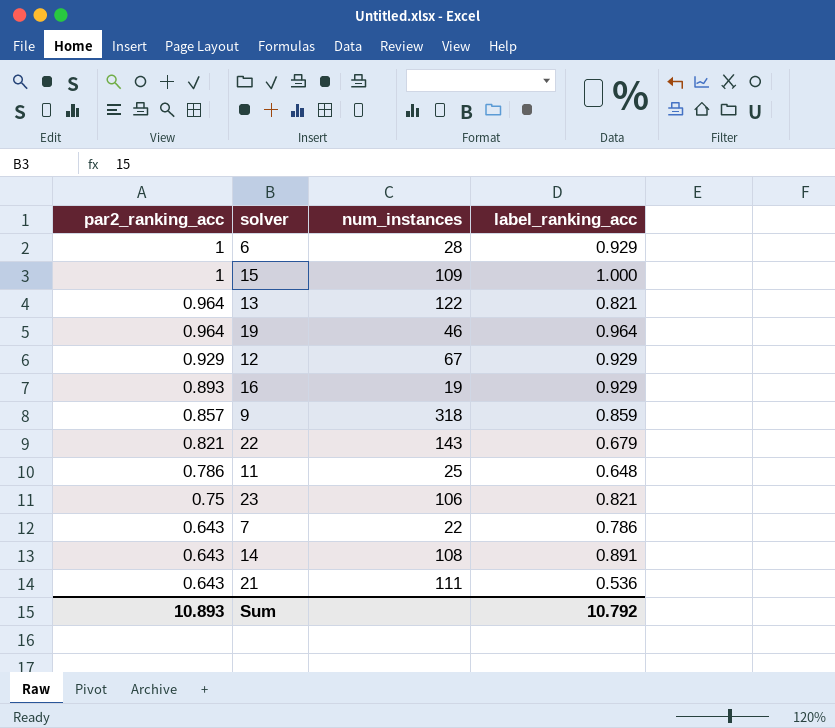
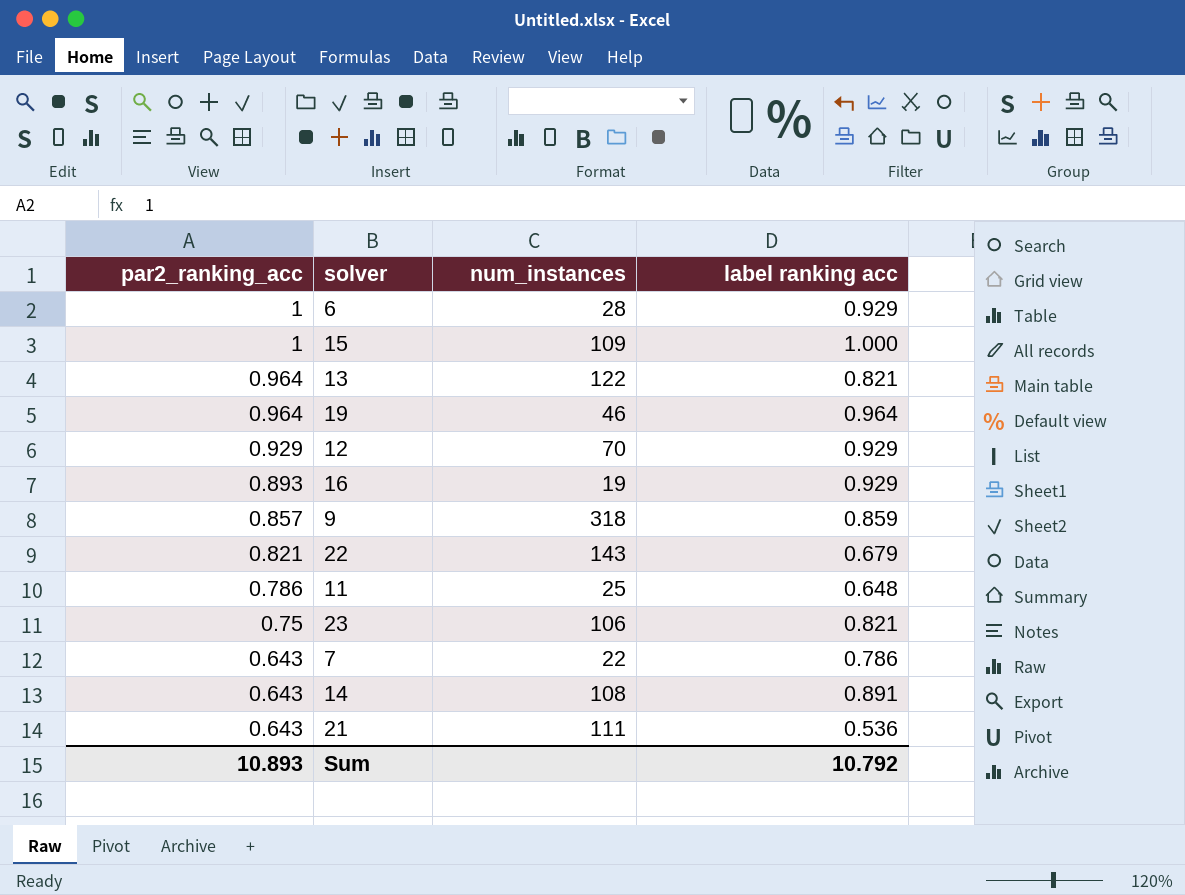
column name: label_ranking_acc -> label ranking acc
12 | num_instances: 67 -> 70

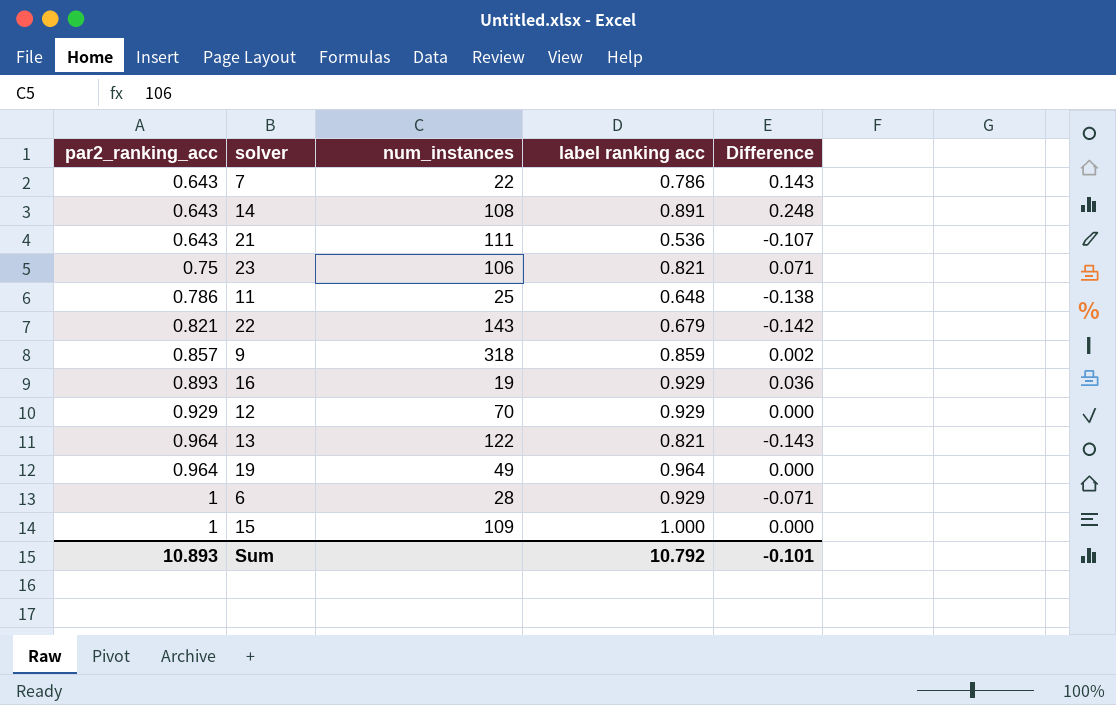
row order: par2_ranking_acc descending -> par2_ranking_acc ascending
column Difference | formula: none -> [label ranking acc] - [par2_ranking_acc]
19 | num_instances: 46 -> 49

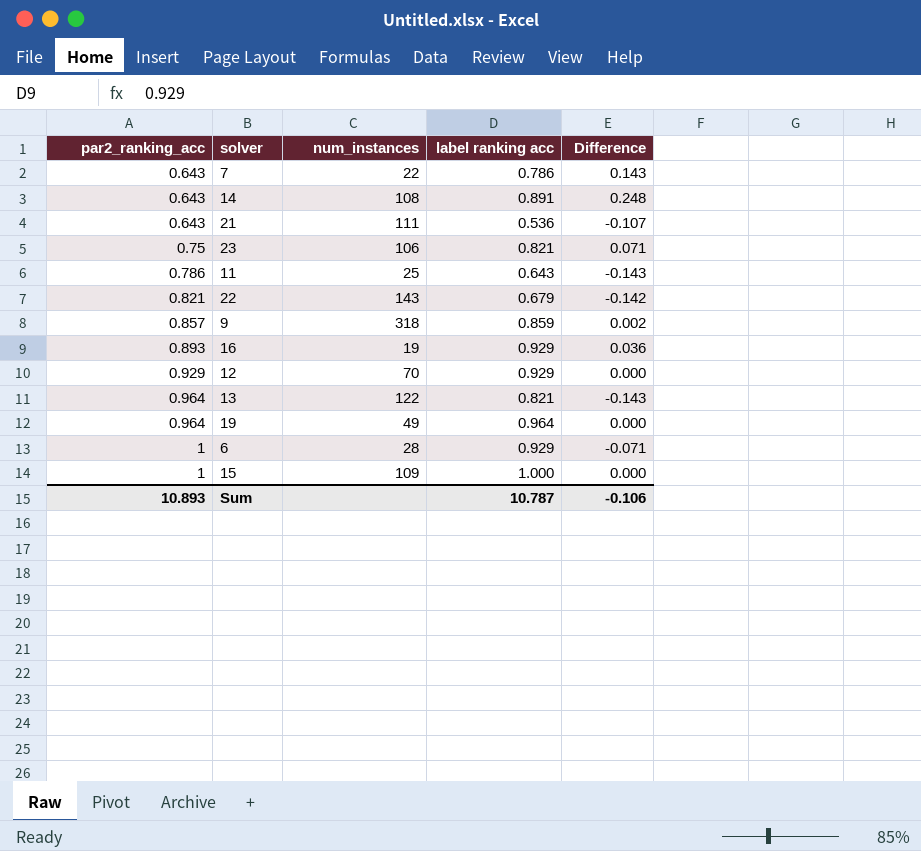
11 | label ranking acc: 0.648 -> 0.643
11 | Difference: -0.138 -> -0.143
Sum | label ranking acc: 10.792 -> 10.787
Sum | Difference: -0.101 -> -0.106

